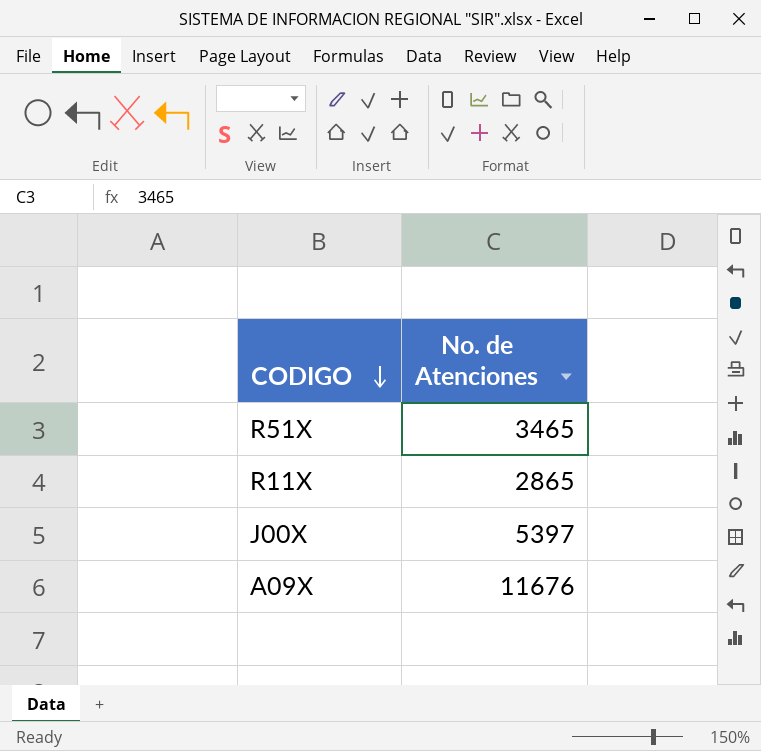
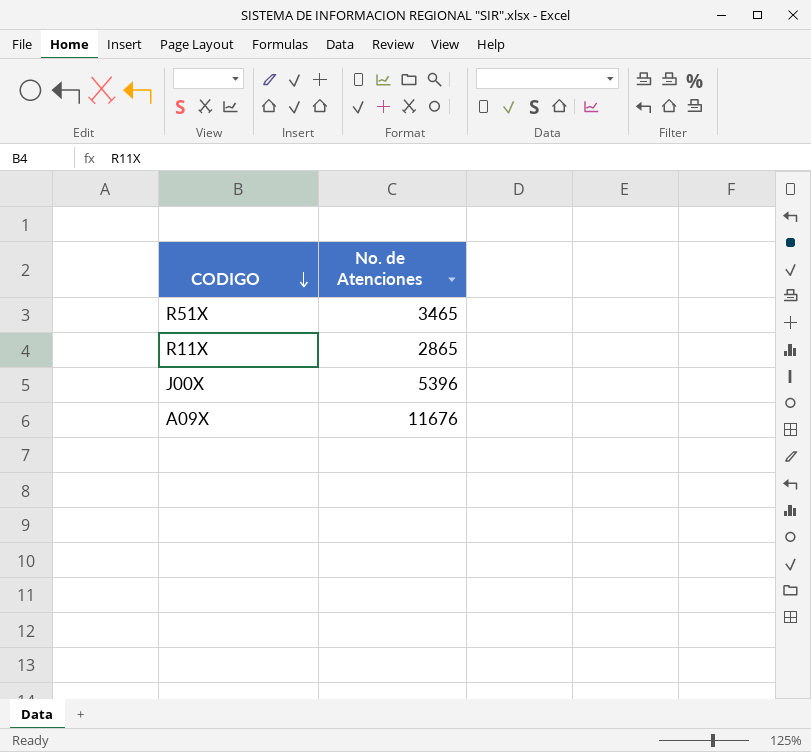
J00X | No. de Atenciones: 5397 -> 5396

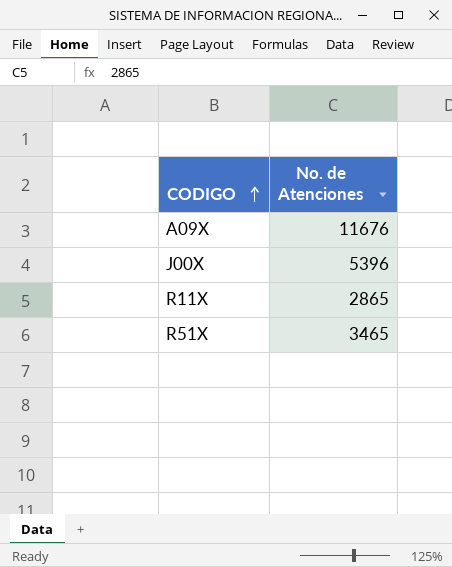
row order: CODIGO descending -> CODIGO ascending

